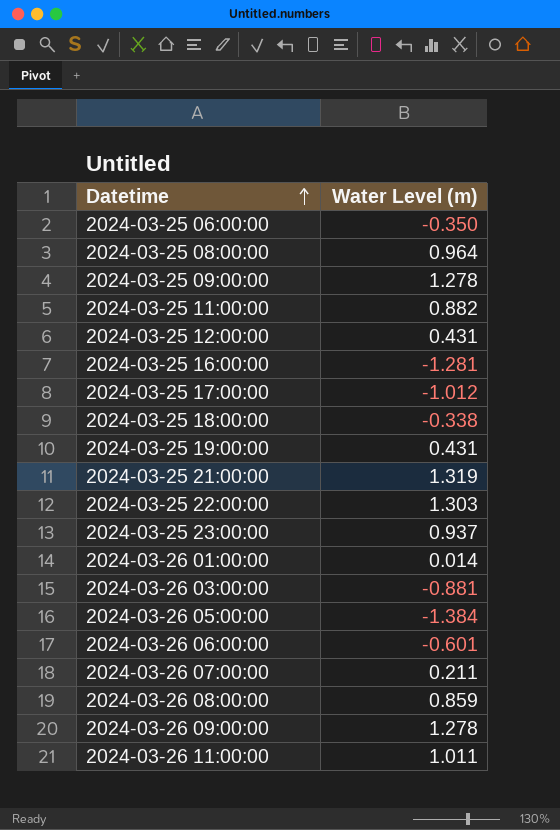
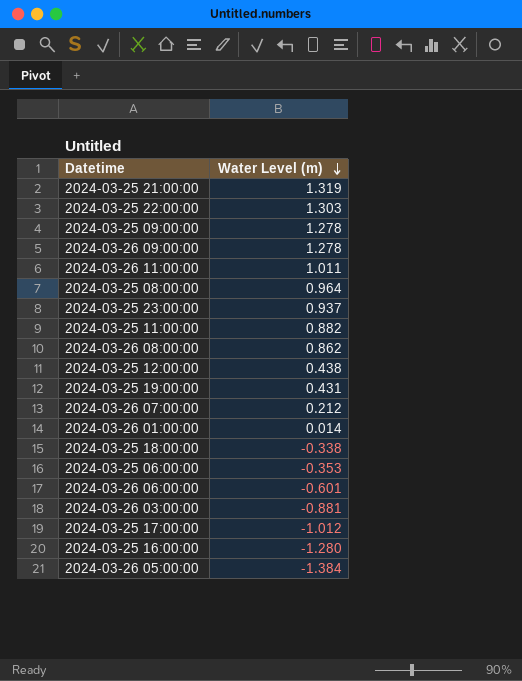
row order: Datetime ascending -> Water Level (m) descending
2024-03-26 08:00:00 | Water Level (m): 0.859 -> 0.862
2024-03-25 12:00:00 | Water Level (m): 0.431 -> 0.438
2024-03-26 07:00:00 | Water Level (m): 0.211 -> 0.212
2024-03-25 06:00:00 | Water Level (m): -0.350 -> -0.353
2024-03-25 16:00:00 | Water Level (m): -1.281 -> -1.280

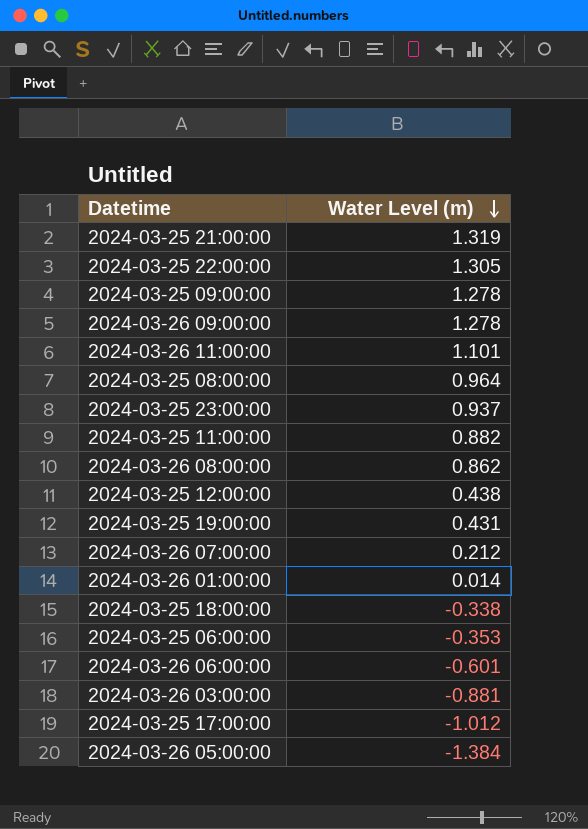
row 2024-03-25 16:00:00: -1.280 -> none
2024-03-25 22:00:00 | Water Level (m): 1.303 -> 1.305
2024-03-26 11:00:00 | Water Level (m): 1.011 -> 1.101

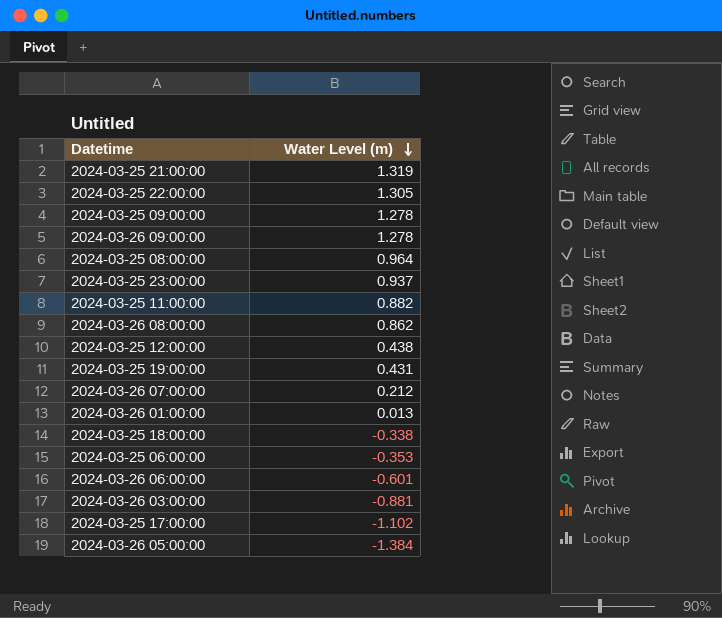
row 2024-03-26 11:00:00: 1.101 -> none
2024-03-26 01:00:00 | Water Level (m): 0.014 -> 0.013
2024-03-25 17:00:00 | Water Level (m): -1.012 -> -1.102

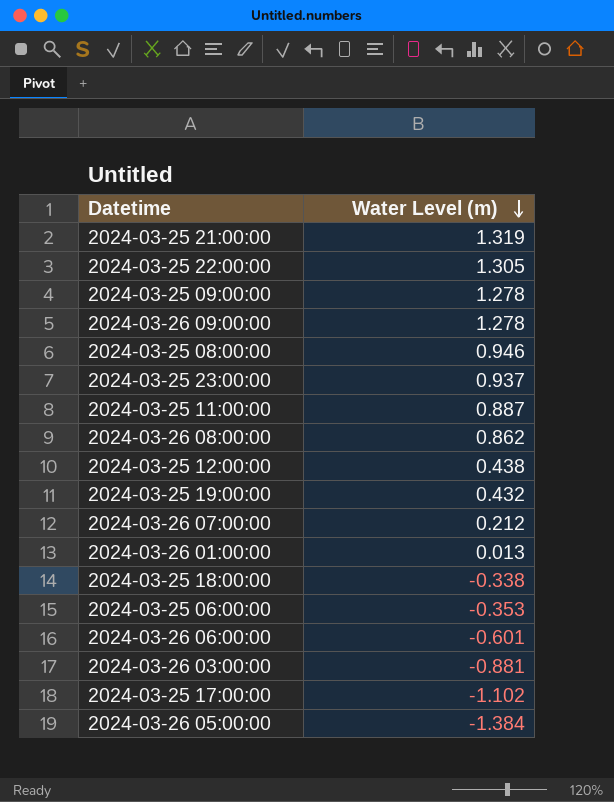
2024-03-25 08:00:00 | Water Level (m): 0.964 -> 0.946
2024-03-25 11:00:00 | Water Level (m): 0.882 -> 0.887
2024-03-25 19:00:00 | Water Level (m): 0.431 -> 0.432

